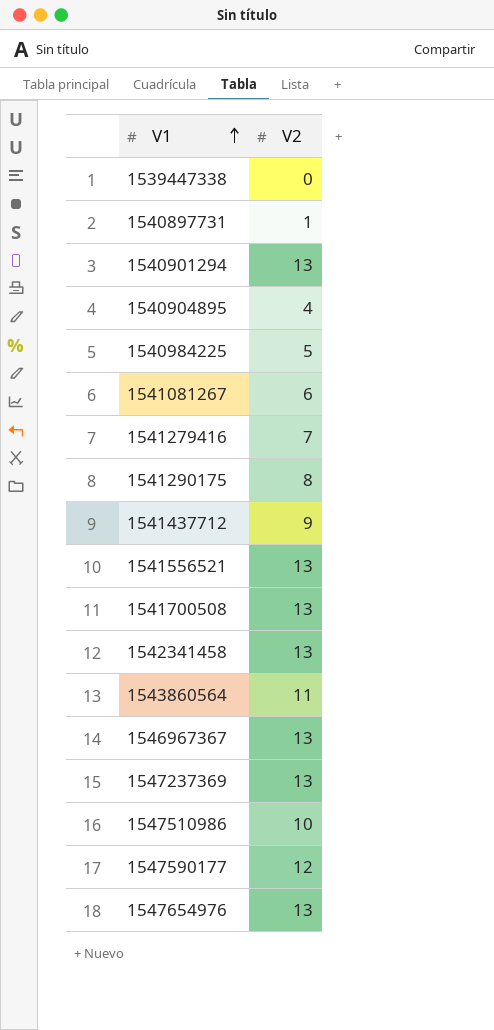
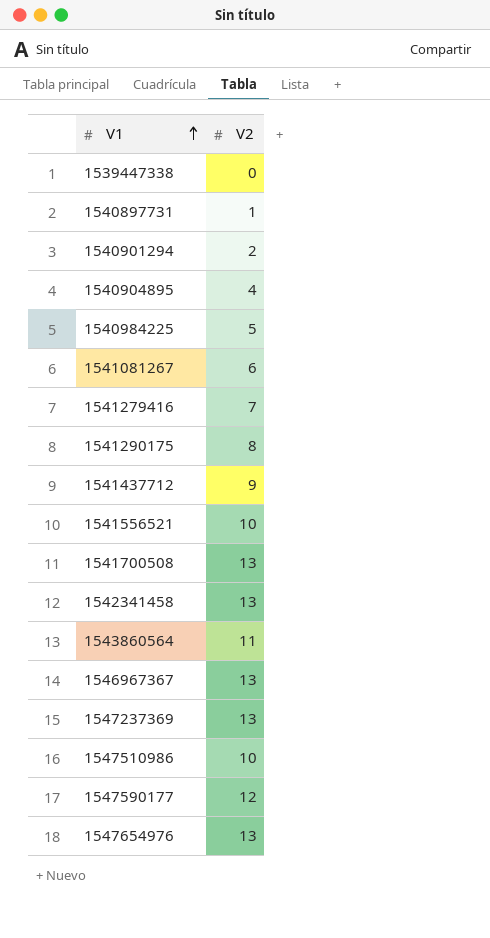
1540901294 | V2: 13 -> 2
1541556521 | V2: 13 -> 10

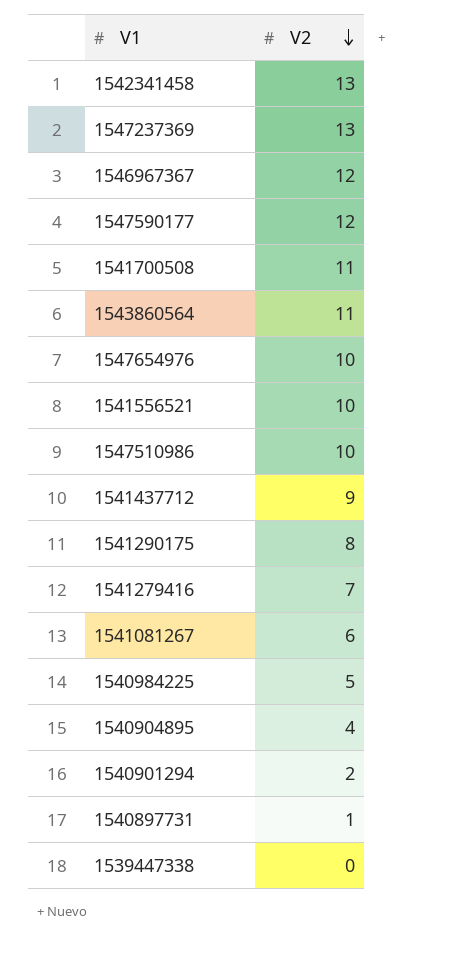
row order: V1 ascending -> V2 descending
1546967367 | V2: 13 -> 12
1541700508 | V2: 13 -> 11
1547654976 | V2: 13 -> 10

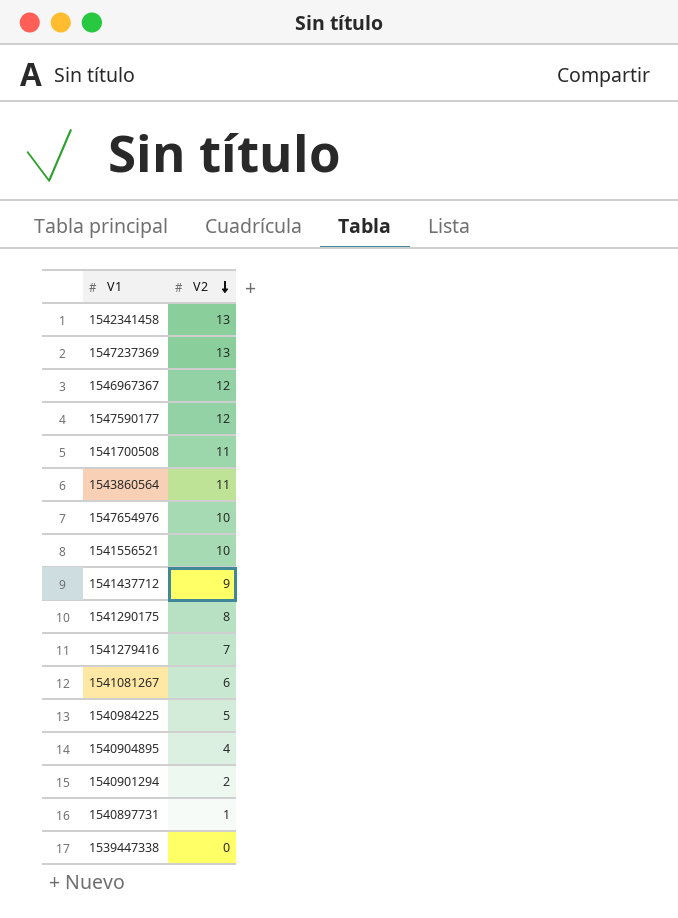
row 1547510986: 10 -> none

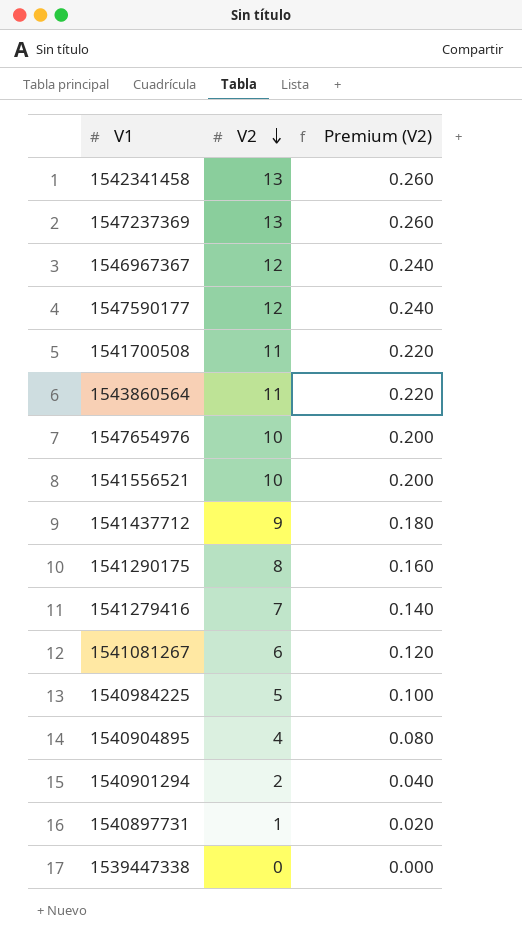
column Premium (V2) | formula: none -> [V2] * 0.02

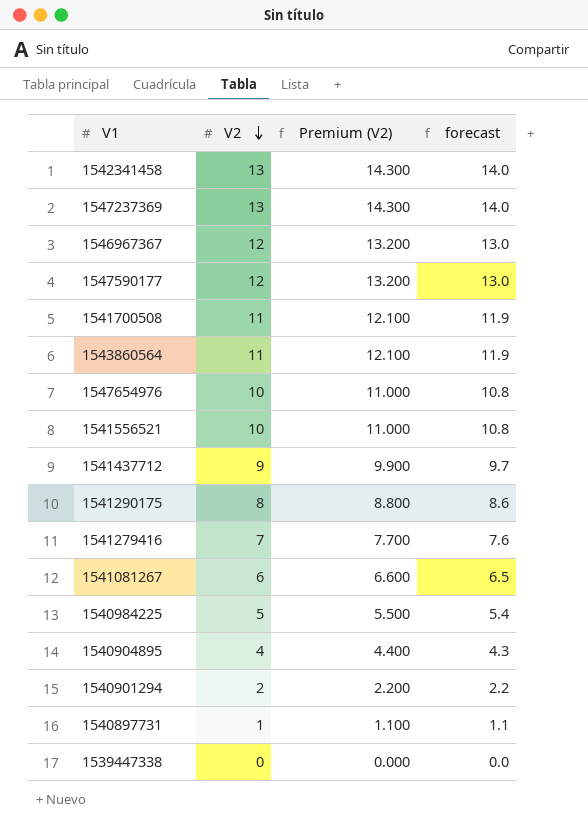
column Premium (V2) | formula: [V2] * 0.02 -> [V2] * 1.1
column forecast | formula: none -> [V2] * 1.08

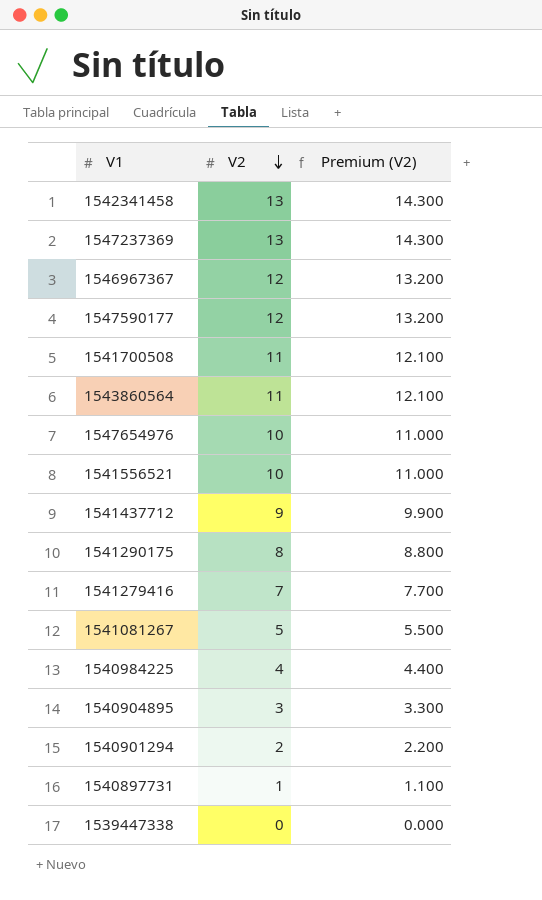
column forecast | formula: [V2] * 1.08 -> none
1541081267 | V2: 6 -> 5
1541081267 | Premium (V2): 6.600 -> 5.500
1540984225 | V2: 5 -> 4
1540984225 | Premium (V2): 5.500 -> 4.400
1540904895 | V2: 4 -> 3
1540904895 | Premium (V2): 4.400 -> 3.300

